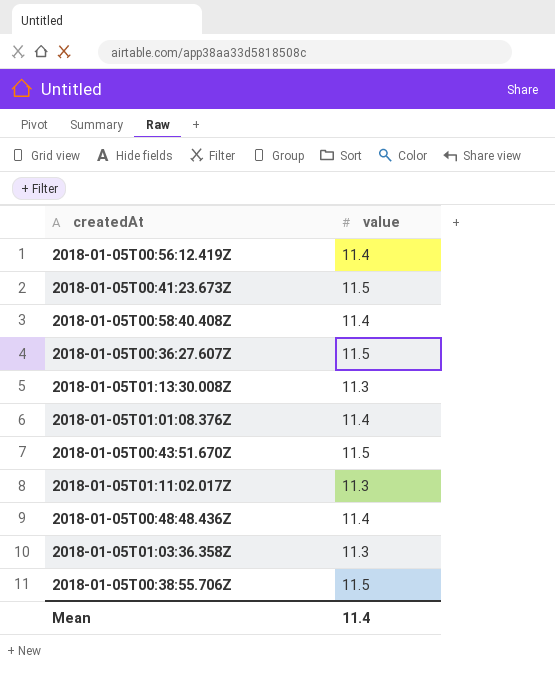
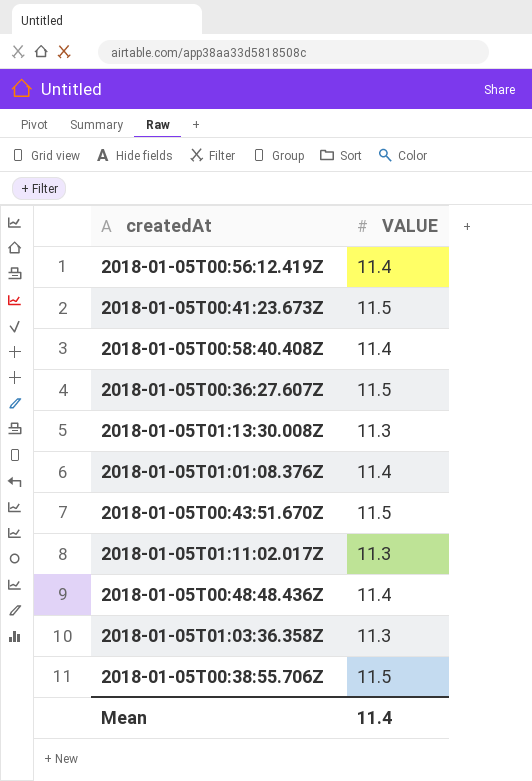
column name: value -> VALUE

